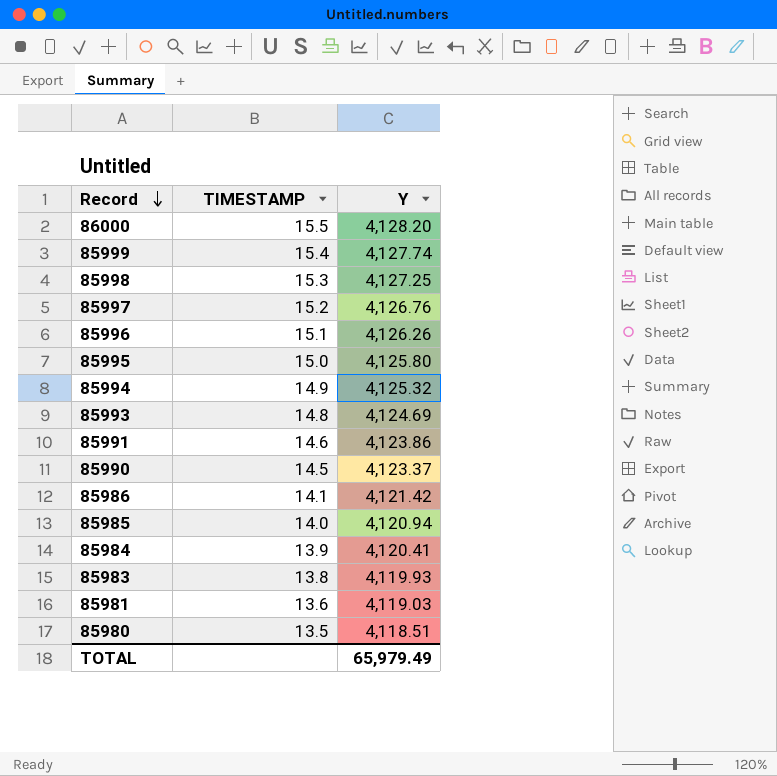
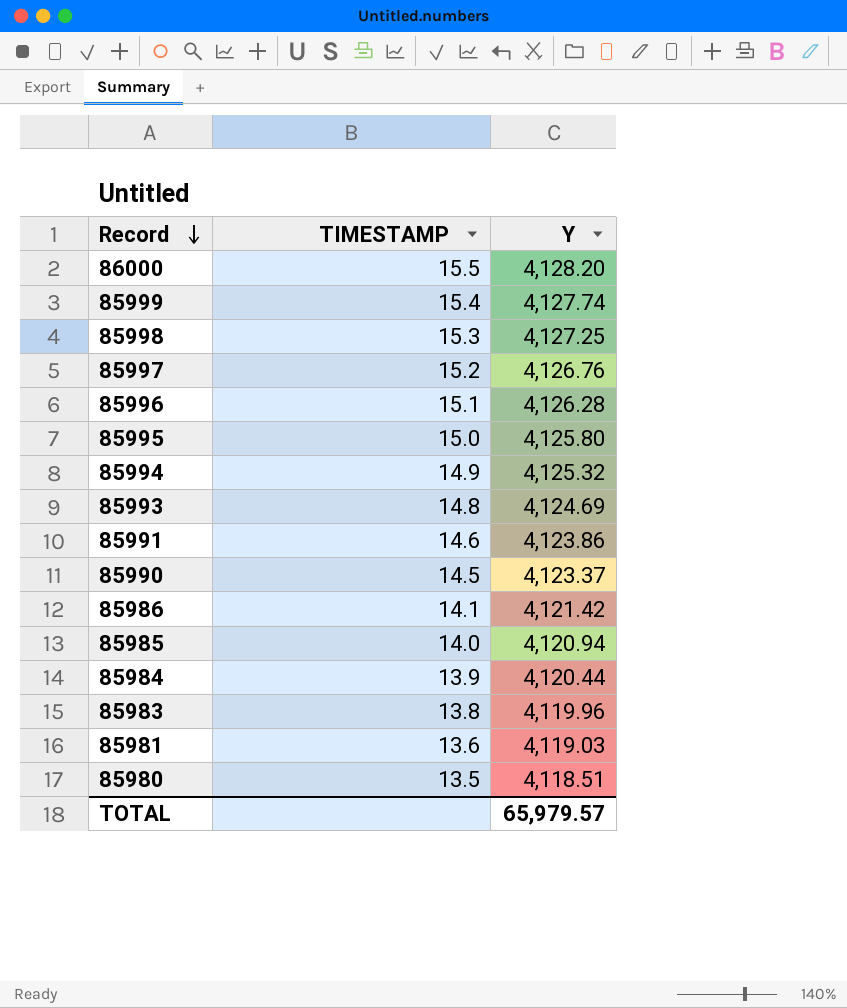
85996 | Y: 4,126.26 -> 4,126.28
85984 | Y: 4,120.41 -> 4,120.44
85983 | Y: 4,119.93 -> 4,119.96
TOTAL | Y: 65,979.49 -> 65,979.57

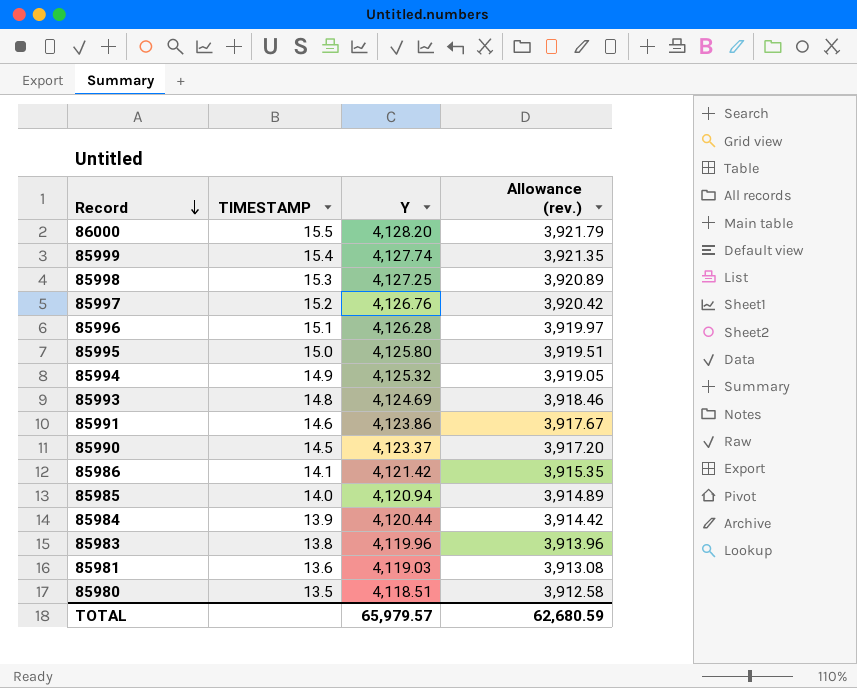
column Allowance (rev.) | formula: none -> [Y] * 0.95

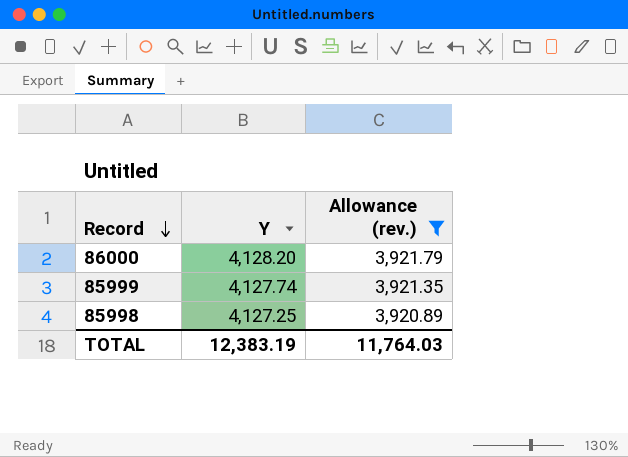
filter: none -> Allowance (rev.) >= 3,920.89
column TIMESTAMP | position: 2 -> none
TOTAL | Y: 65,979.57 -> 12,383.19
TOTAL | Allowance (rev.): 62,680.59 -> 11,764.03

